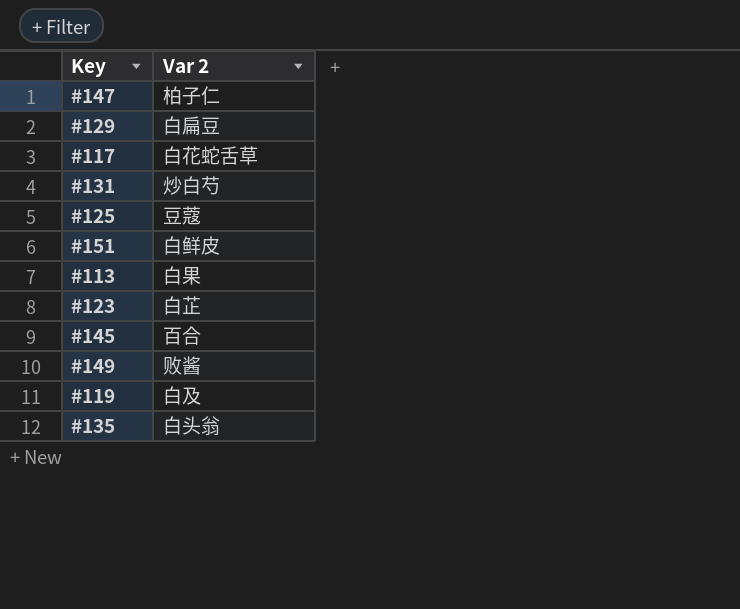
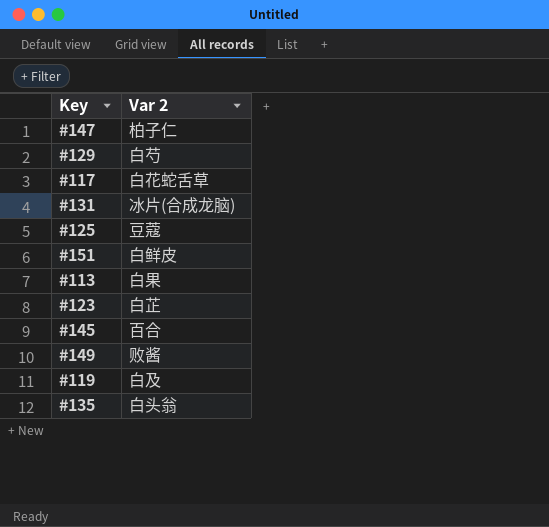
#129 | Var 2: 白扁豆 -> 白芍
#131 | Var 2: 炒白芍 -> 冰片(合成龙脑)

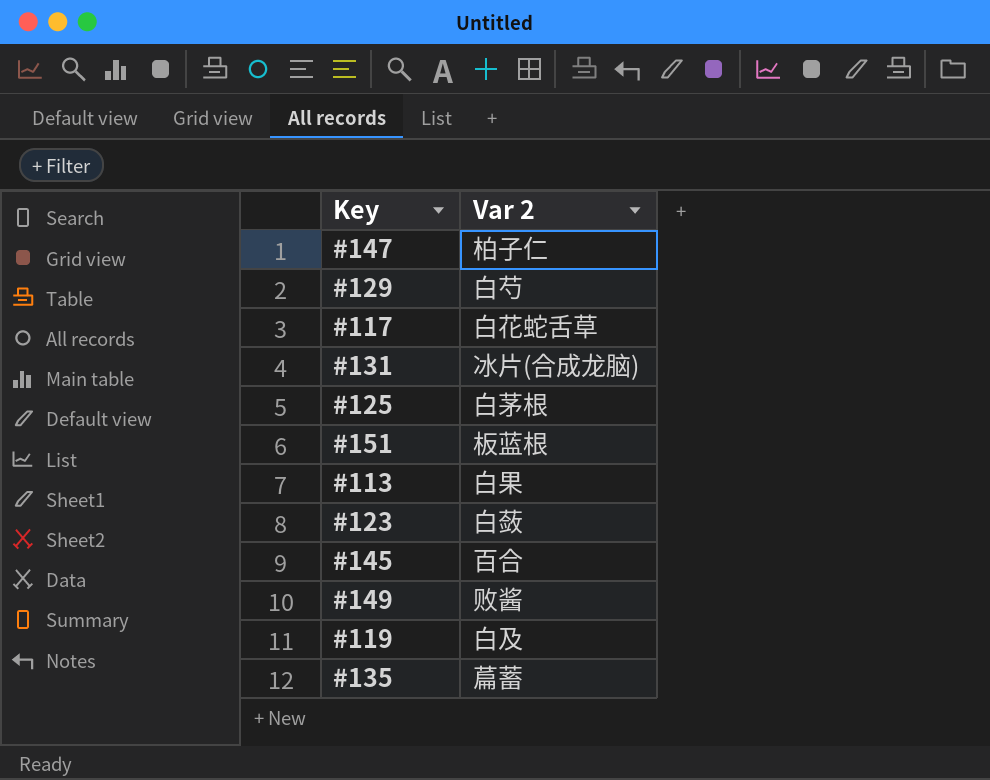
#125 | Var 2: 豆蔻 -> 白茅根
#151 | Var 2: 白鲜皮 -> 板蓝根
#123 | Var 2: 白芷 -> 白蔹
#135 | Var 2: 白头翁 -> 萹蓄

